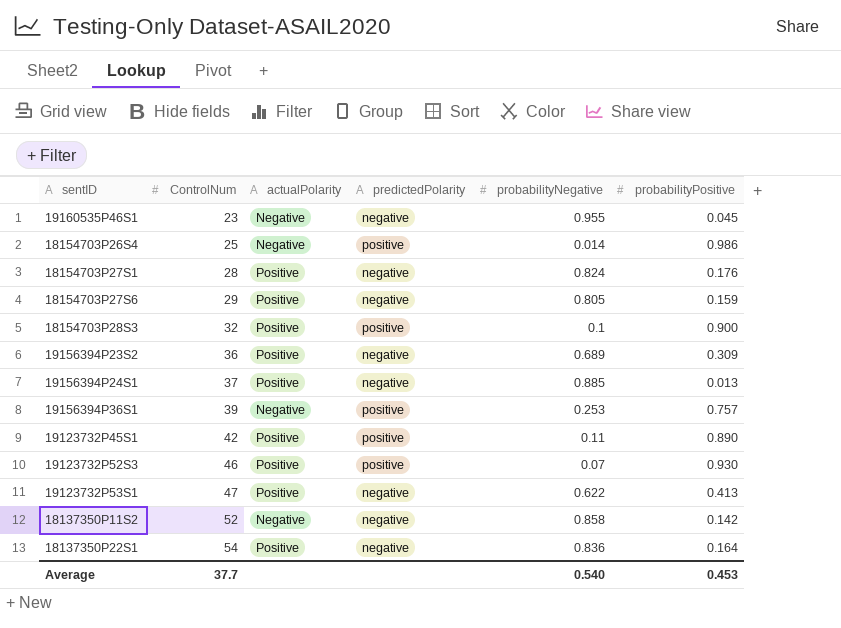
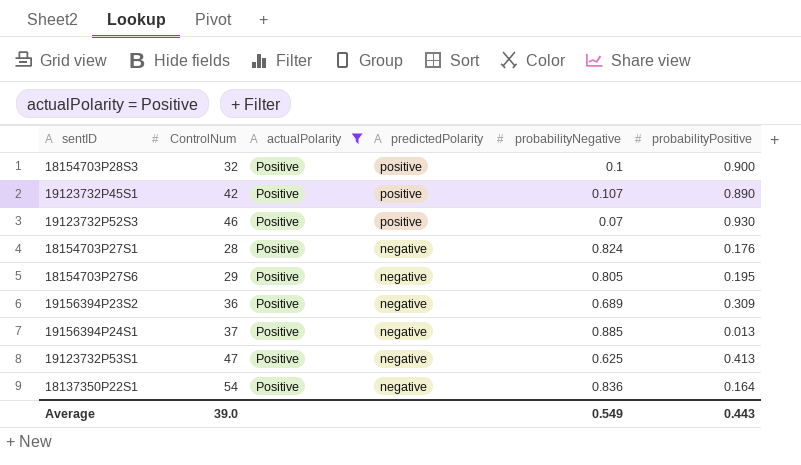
filter: none -> actualPolarity = Positive
row order: ControlNum ascending -> predictedPolarity descending
19123732P45S1 | probabilityNegative: 0.11 -> 0.107
18154703P27S6 | probabilityPositive: 0.159 -> 0.195
19123732P53S1 | probabilityNegative: 0.622 -> 0.625
Average | ControlNum: 37.7 -> 39.0
Average | probabilityNegative: 0.540 -> 0.549
Average | probabilityPositive: 0.453 -> 0.443

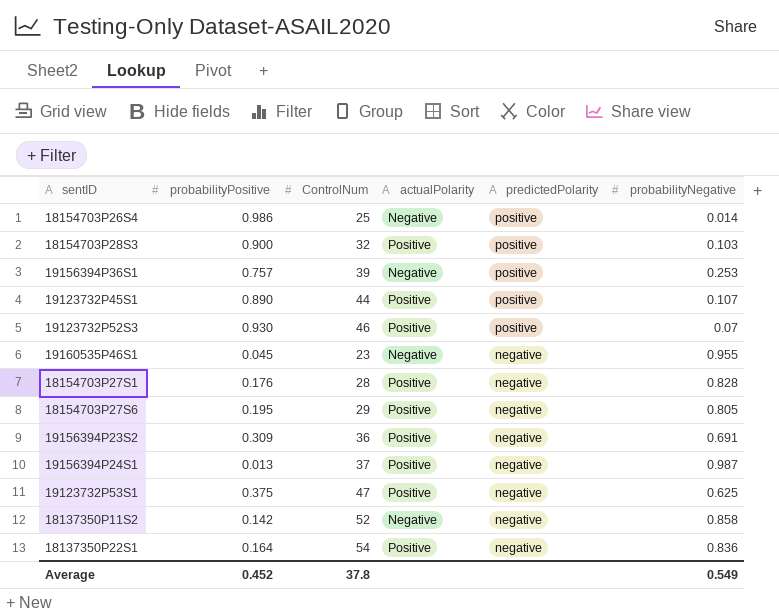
filter: actualPolarity = Positive -> none
column probabilityPositive | position: 6 -> 2
18154703P28S3 | probabilityNegative: 0.1 -> 0.103
19123732P45S1 | ControlNum: 42 -> 44
18154703P27S1 | probabilityNegative: 0.824 -> 0.828
19156394P23S2 | probabilityNegative: 0.689 -> 0.691
19156394P24S1 | probabilityNegative: 0.885 -> 0.987
19123732P53S1 | probabilityPositive: 0.413 -> 0.375
Average | probabilityPositive: 0.443 -> 0.452
Average | ControlNum: 39.0 -> 37.8

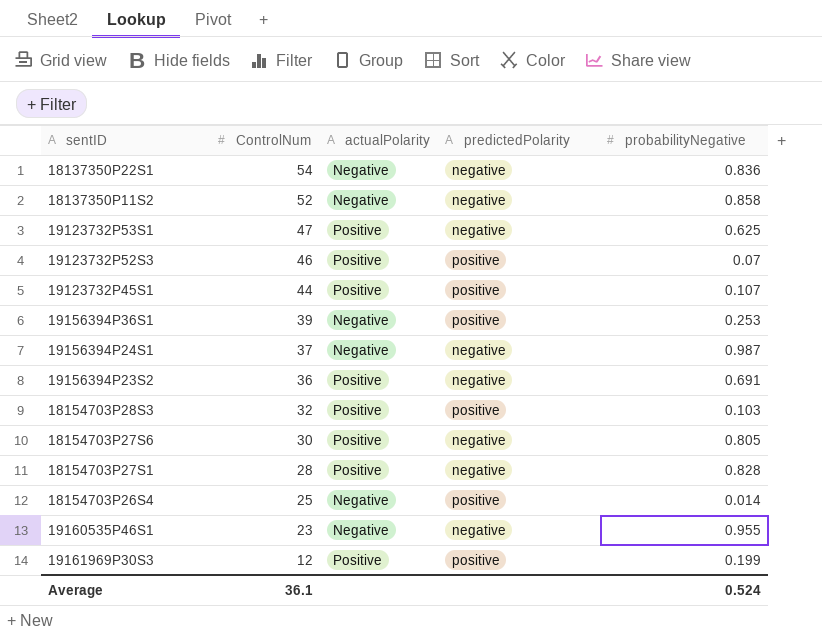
row order: predictedPolarity descending -> ControlNum descending
column probabilityPositive | position: 2 -> none
18137350P22S1 | actualPolarity: Positive -> Negative
19156394P24S1 | actualPolarity: Positive -> Negative
18154703P27S6 | ControlNum: 29 -> 30
row 19161969P30S3: none -> 12 | Positive | positive | 0.199
Average | ControlNum: 37.8 -> 36.1
Average | probabilityNegative: 0.549 -> 0.524

